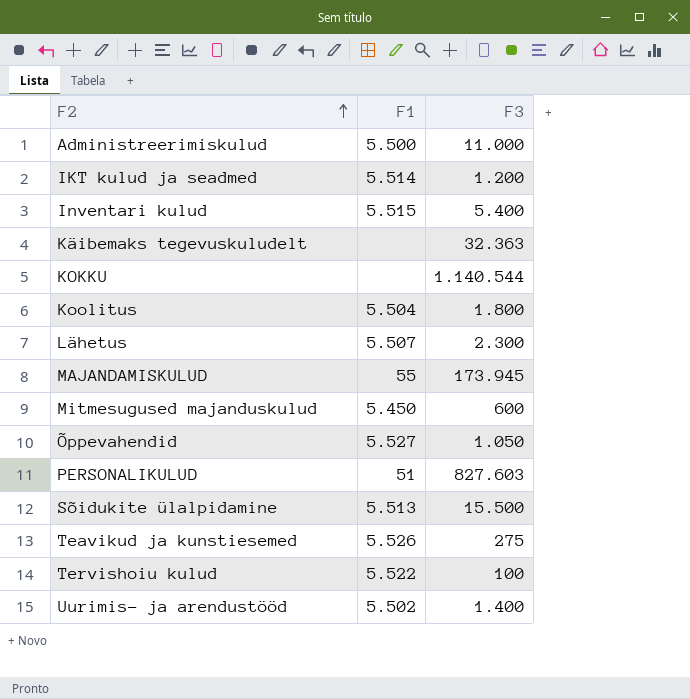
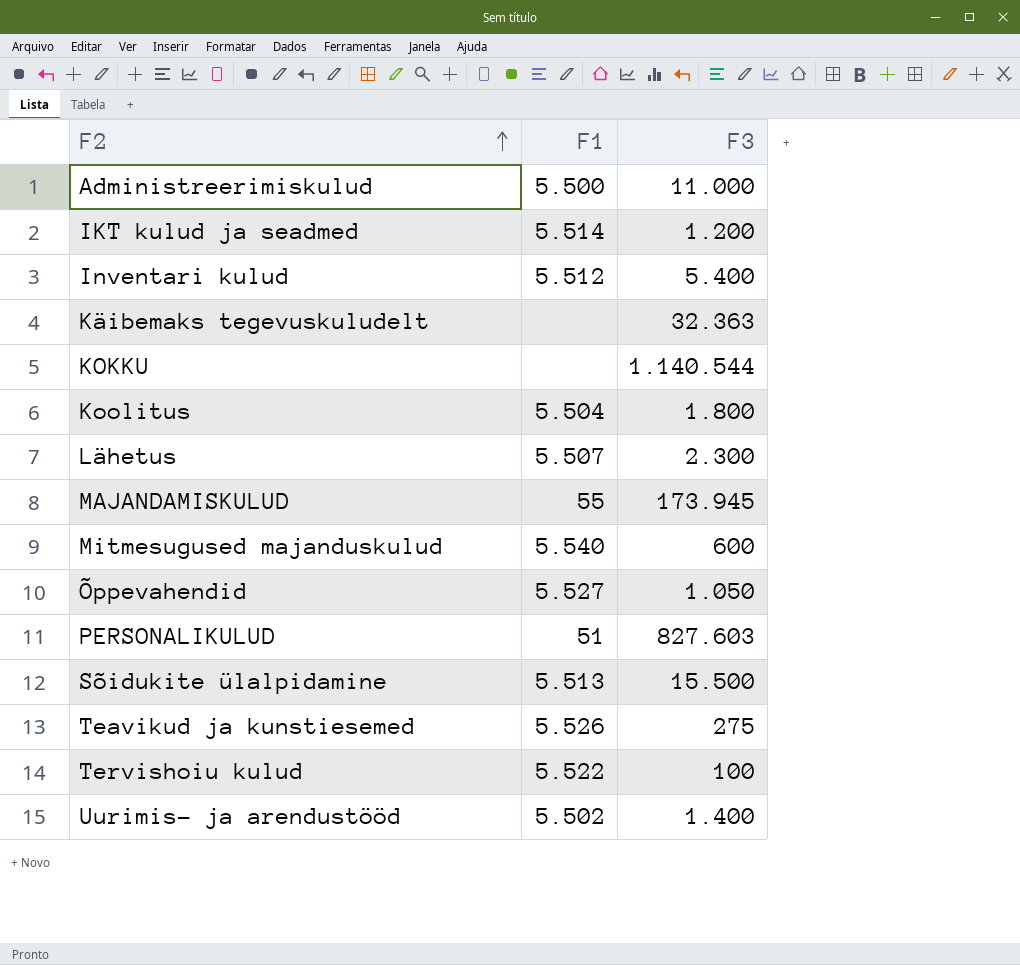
Inventari kulud | F1: 5.515 -> 5.512
Mitmesugused majanduskulud | F1: 5.450 -> 5.540

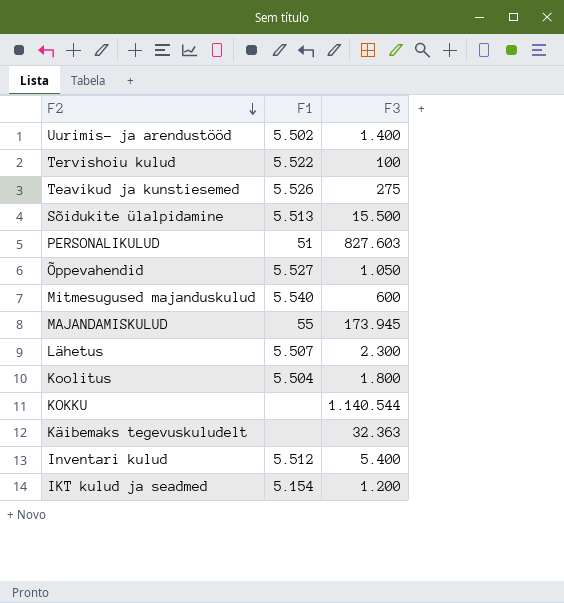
row order: F2 ascending -> F2 descending
row Administreerimiskulud: 5.500 | 11.000 -> none
IKT kulud ja seadmed | F1: 5.514 -> 5.154

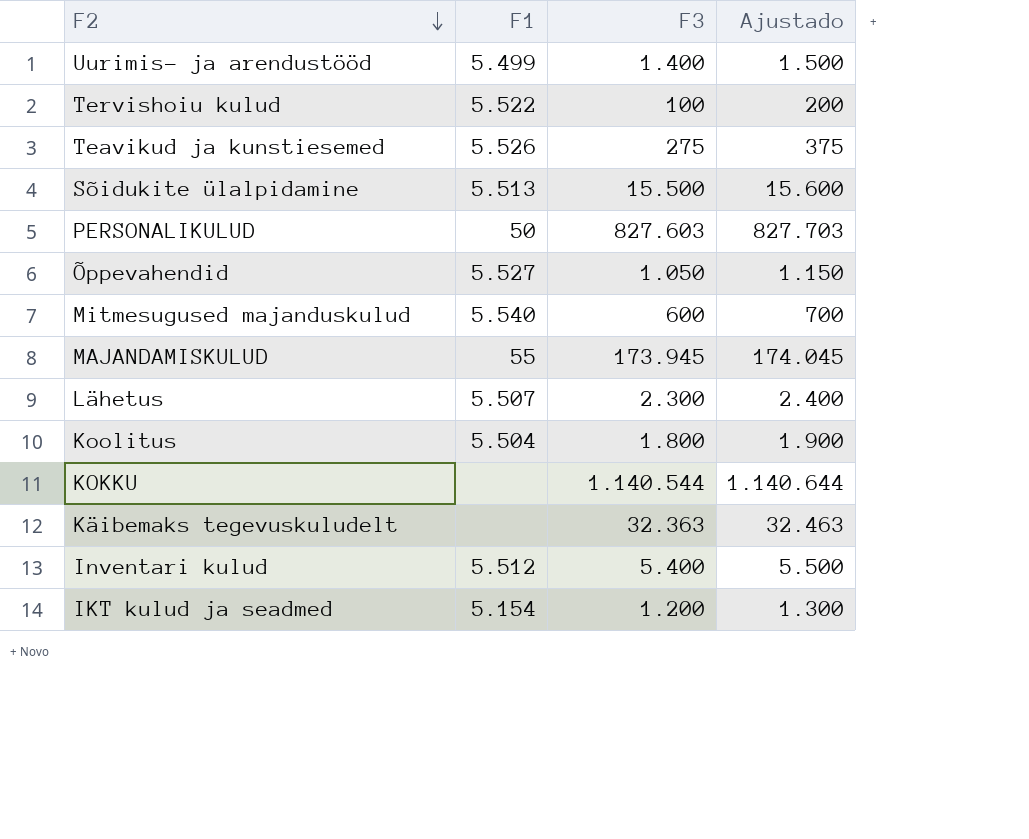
column Ajustado | formula: none -> [F3] + 100
Uurimis- ja arendustööd | F1: 5.502 -> 5.499
PERSONALIKULUD | F1: 51 -> 50

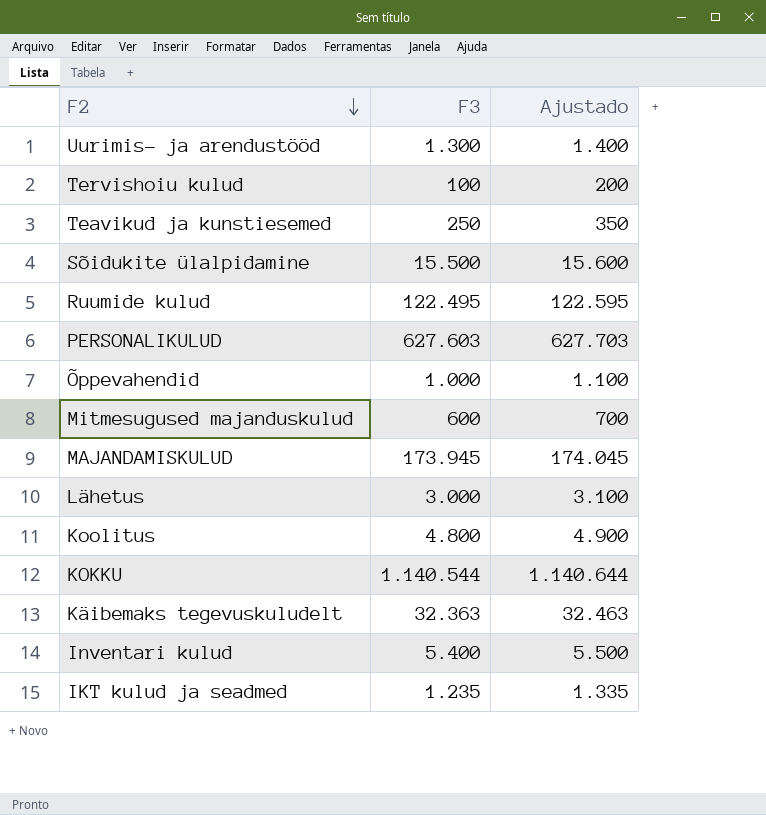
column F1 | position: 2 -> none
Uurimis- ja arendustööd | F3: 1.400 -> 1.300
Uurimis- ja arendustööd | Ajustado: 1.500 -> 1.400
Teavikud ja kunstiesemed | F3: 275 -> 250
Teavikud ja kunstiesemed | Ajustado: 375 -> 350
row Ruumide kulud: none -> 122.495 | 122.595
PERSONALIKULUD | F3: 827.603 -> 627.603
PERSONALIKULUD | Ajustado: 827.703 -> 627.703
Õppevahendid | F3: 1.050 -> 1.000
Õppevahendid | Ajustado: 1.150 -> 1.100
Lähetus | F3: 2.300 -> 3.000
Lähetus | Ajustado: 2.400 -> 3.100
Koolitus | F3: 1.800 -> 4.800
Koolitus | Ajustado: 1.900 -> 4.900
IKT kulud ja seadmed | F3: 1.200 -> 1.235
IKT kulud ja seadmed | Ajustado: 1.300 -> 1.335

